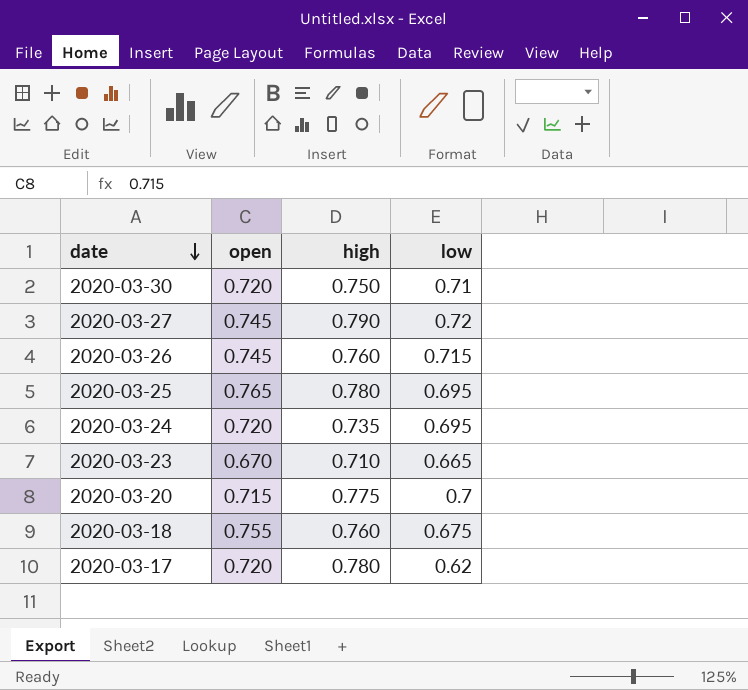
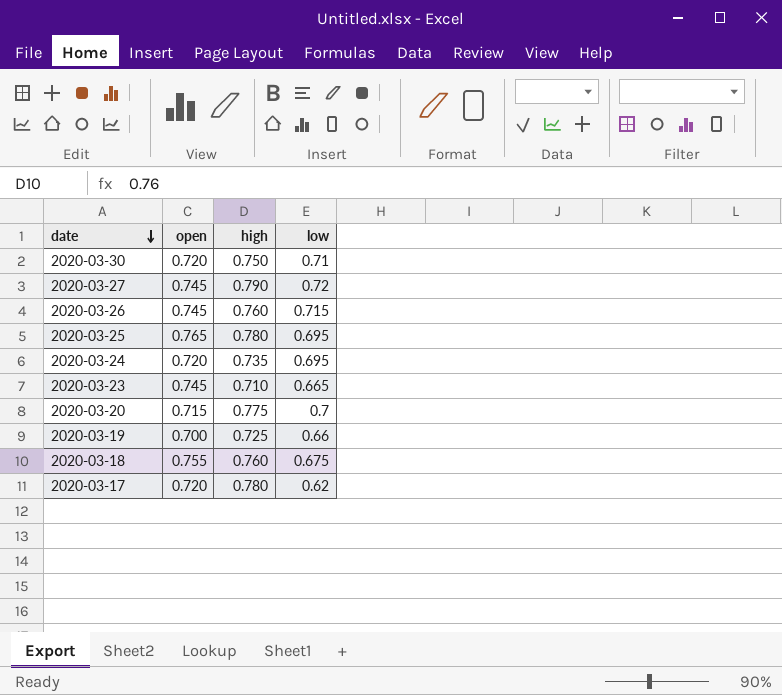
2020-03-23 | open: 0.670 -> 0.745
row 2020-03-19: none -> 0.700 | 0.725 | 0.66

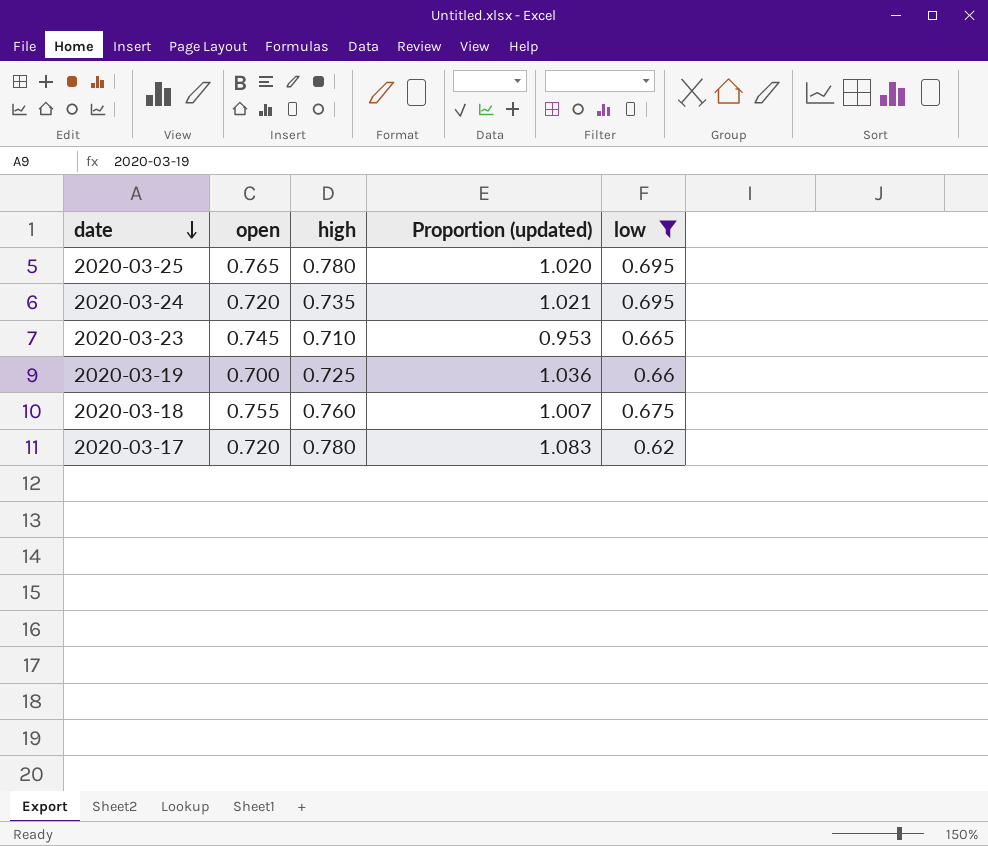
filter: none -> low <= 0.695
column Proportion (updated) | formula: none -> [high] / [open]

